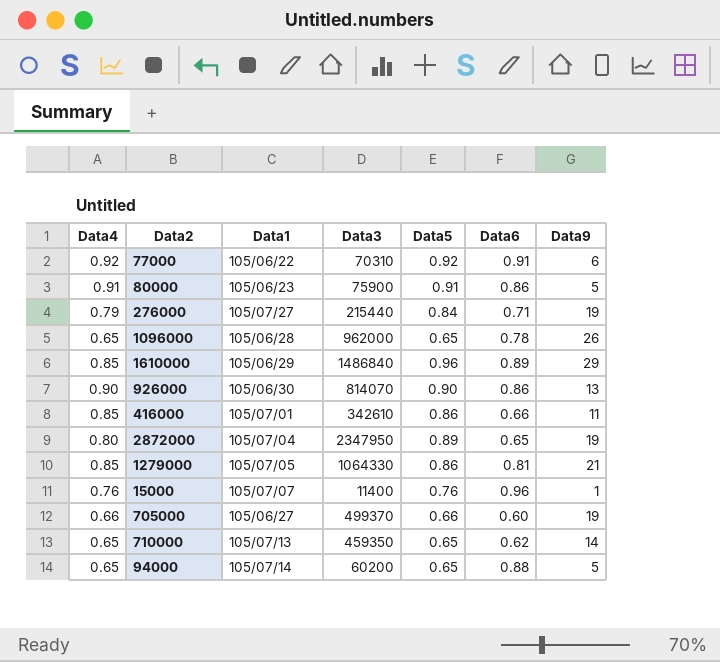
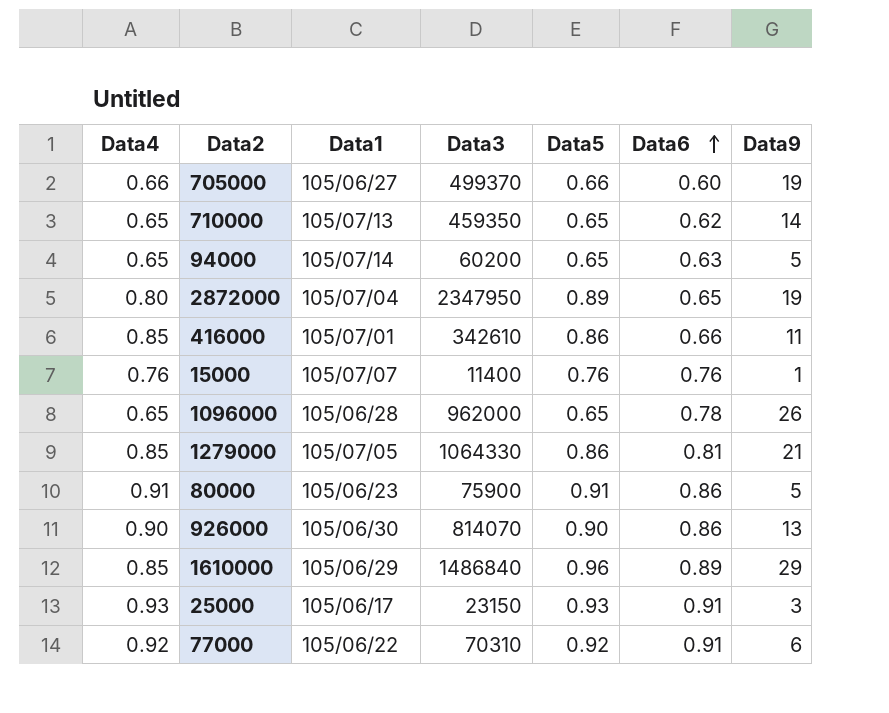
row order: none -> Data6 ascending
row 276000: 0.79 | 105/07/27 | 215440 | 0.84 | 0.71 | 19 -> none
94000 | Data6: 0.88 -> 0.63
15000 | Data6: 0.96 -> 0.76
row 25000: none -> 0.93 | 105/06/17 | 23150 | 0.93 | 0.91 | 3

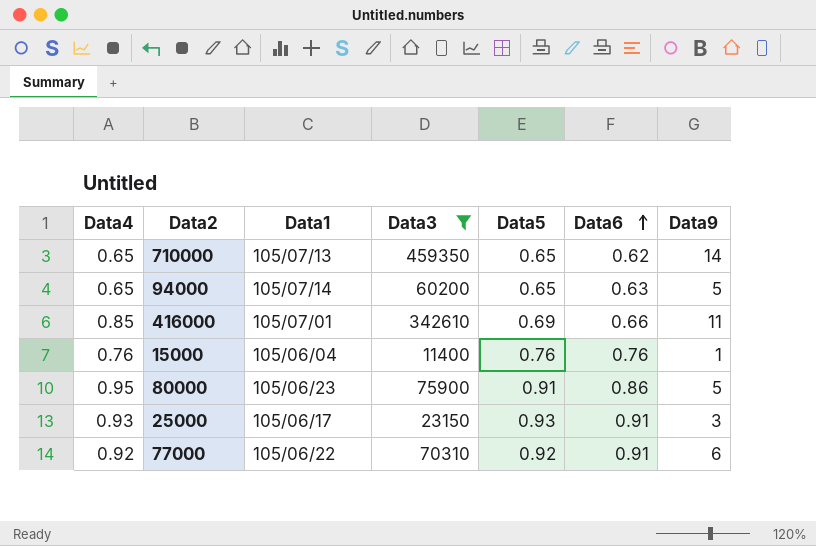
filter: none -> Data3 <= 459350
416000 | Data5: 0.86 -> 0.69
15000 | Data1: 105/07/07 -> 105/06/04
80000 | Data4: 0.91 -> 0.95

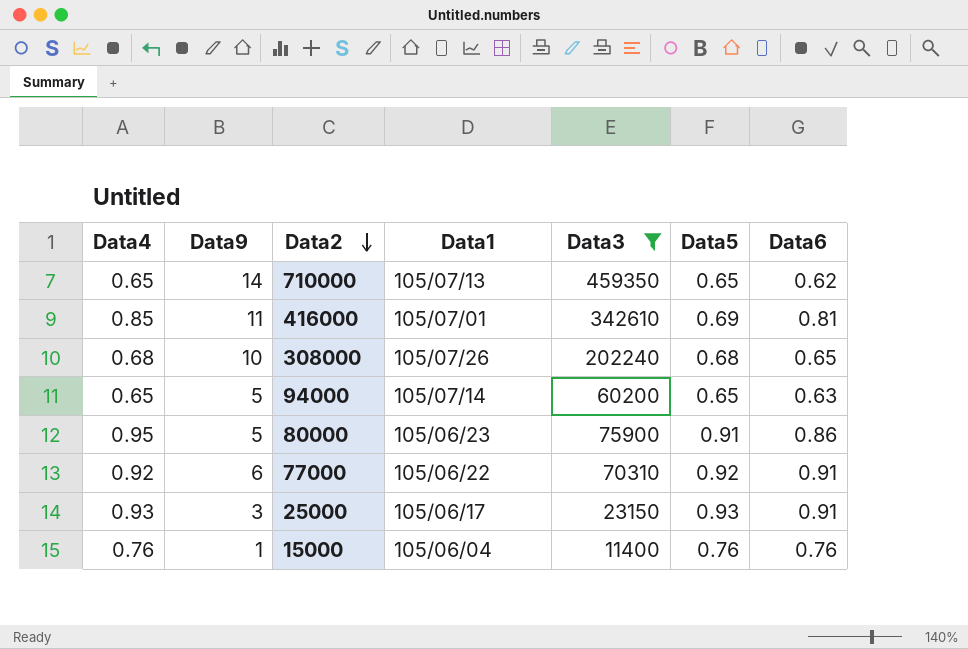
row order: Data6 ascending -> Data2 descending
column Data9 | position: 7 -> 2
416000 | Data6: 0.66 -> 0.81
row 308000: none -> 0.68 | 10 | 105/07/26 | 202240 | 0.68 | 0.65

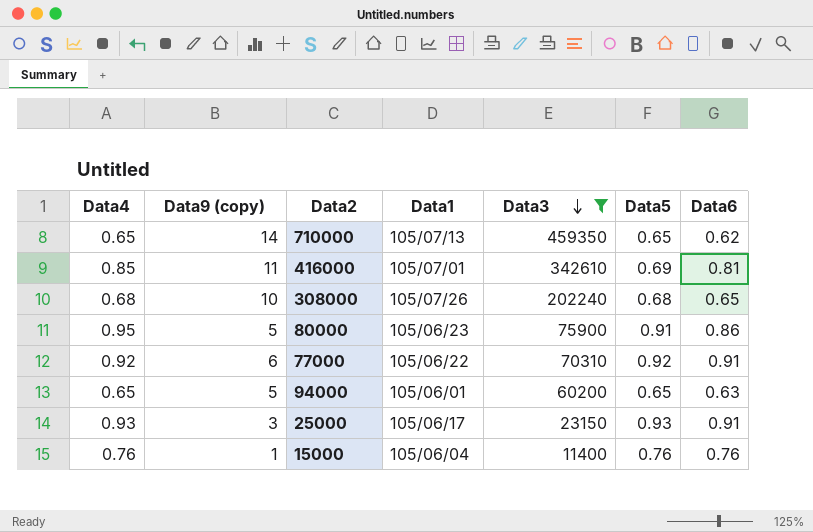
row order: Data2 descending -> Data3 descending
column name: Data9 -> Data9 (copy)
94000 | Data1: 105/07/14 -> 105/06/01

